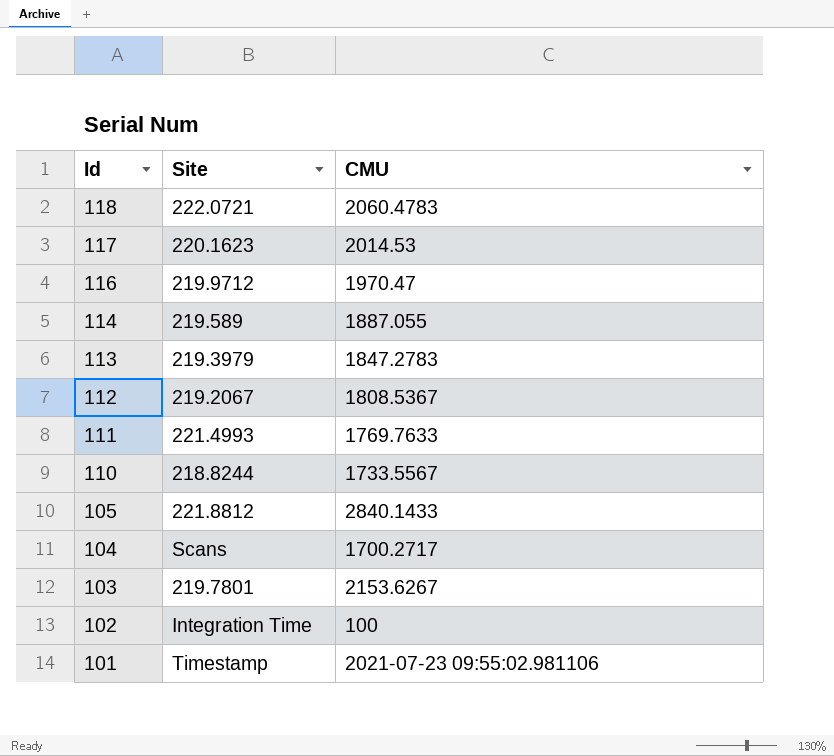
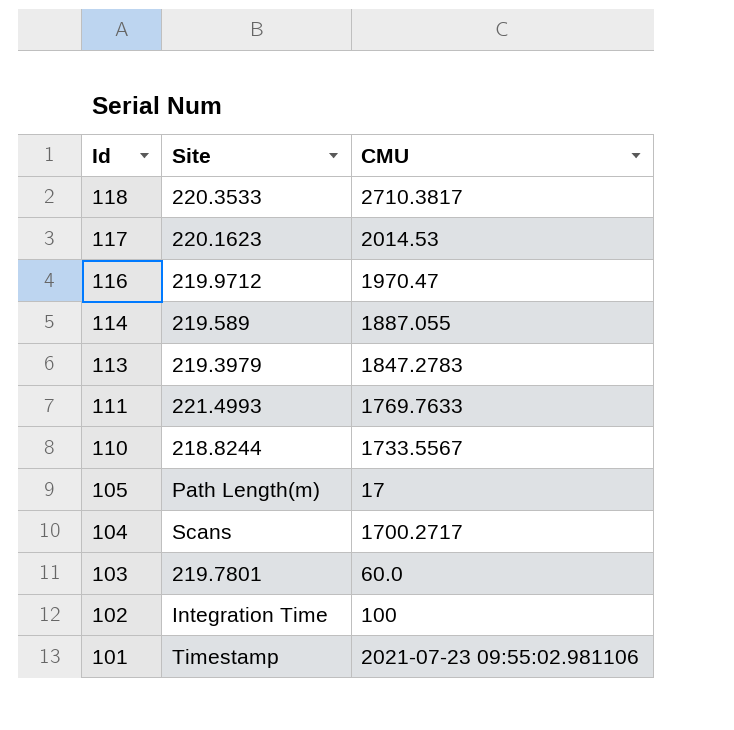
row 112: 219.2067 | 1808.5367 -> none
118 | Site: 222.0721 -> 220.3533
118 | CMU: 2060.4783 -> 2710.3817
105 | Site: 221.8812 -> Path Length(m)
105 | CMU: 2840.1433 -> 17
103 | CMU: 2153.6267 -> 60.0

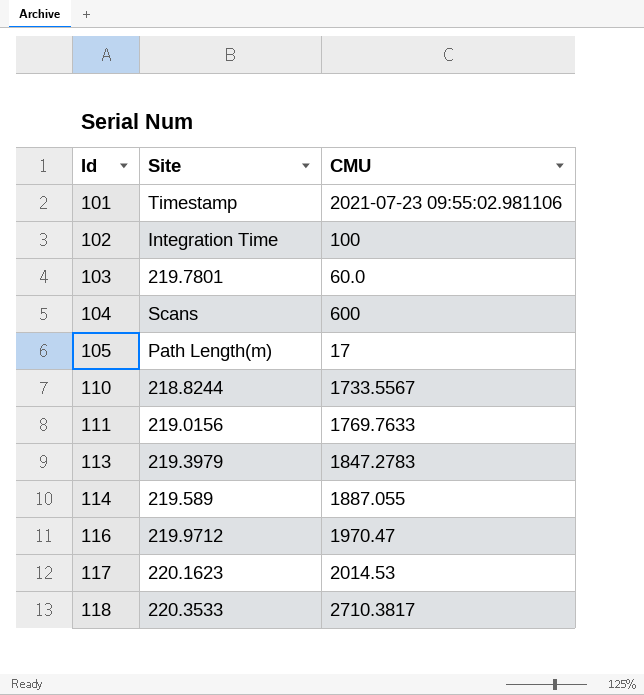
row order: Id descending -> Id ascending
104 | CMU: 1700.2717 -> 600
111 | Site: 221.4993 -> 219.0156

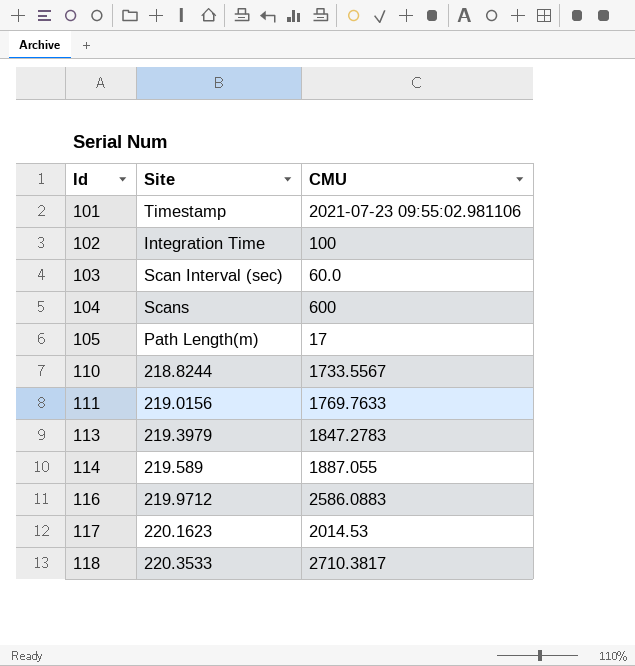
103 | Site: 219.7801 -> Scan Interval (sec)
116 | CMU: 1970.47 -> 2586.0883

